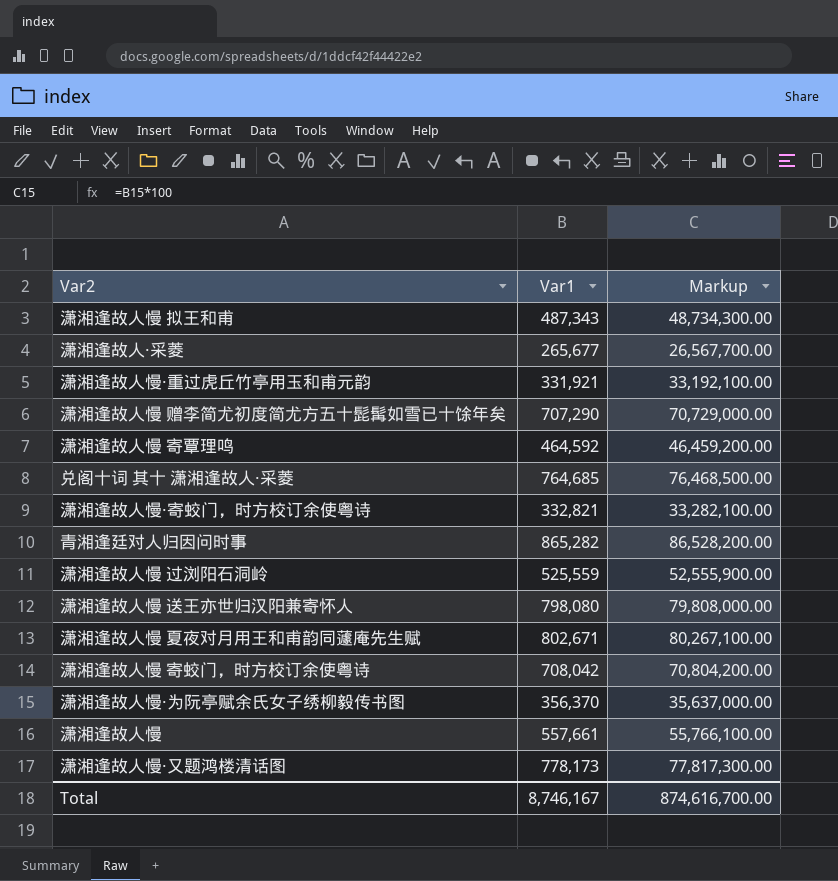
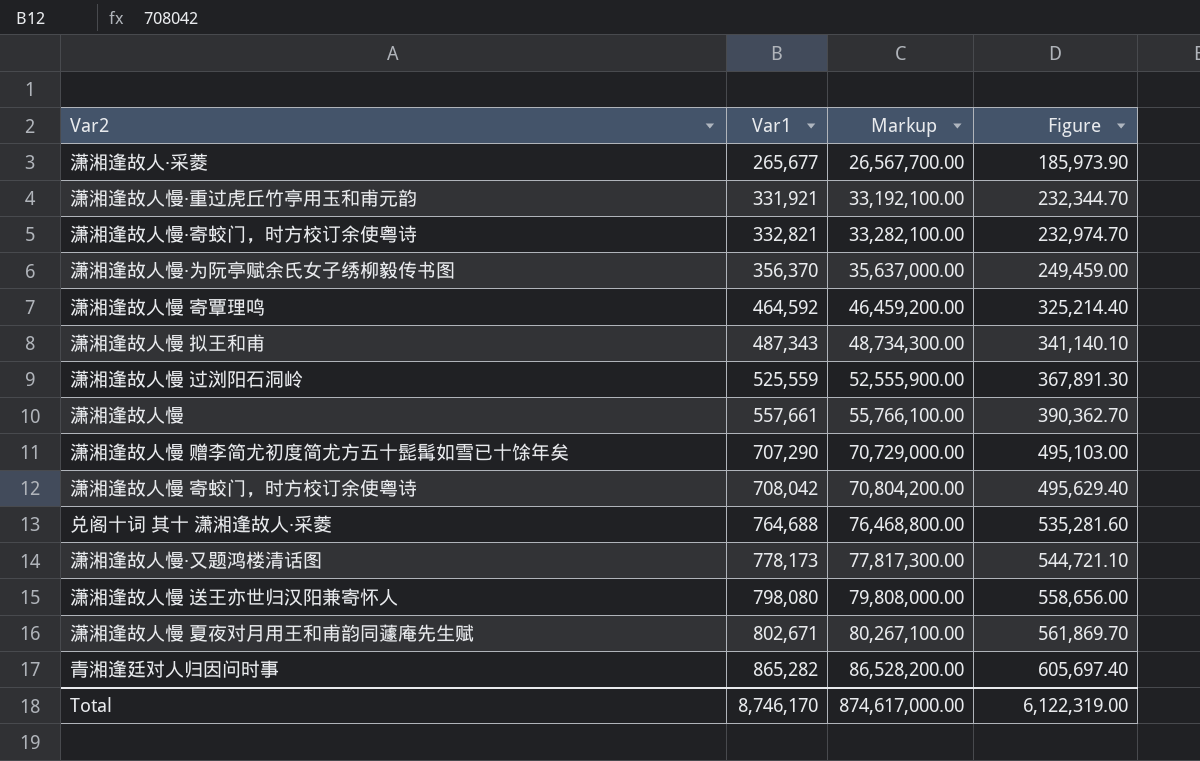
row order: none -> Var1 ascending
column Figure | formula: none -> [Var1] * 0.7
兑阁十词 其十 潇湘逢故人·采菱 | Var1: 764,685 -> 764,688
兑阁十词 其十 潇湘逢故人·采菱 | Markup: 76,468,500.00 -> 76,468,800.00
Total | Var1: 8,746,167 -> 8,746,170
Total | Markup: 874,616,700.00 -> 874,617,000.00

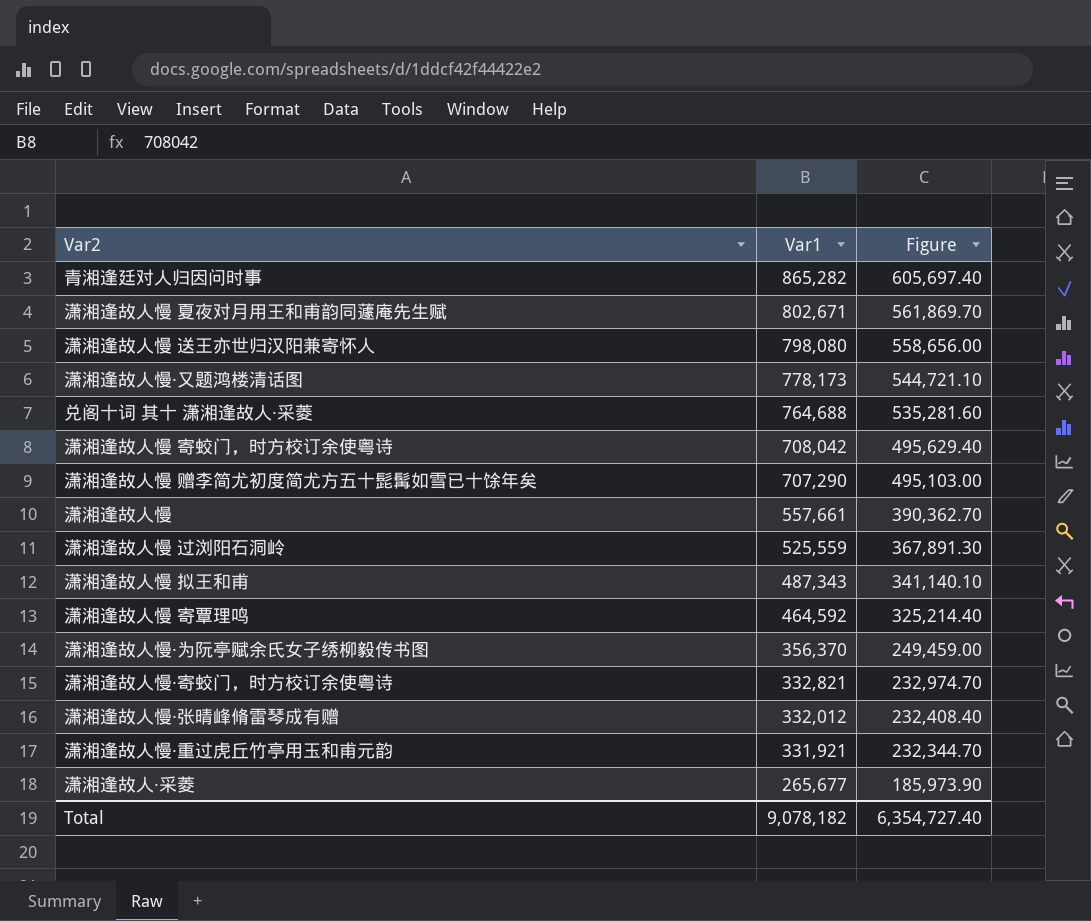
row order: Var1 ascending -> Var1 descending
column Markup | formula: [Var1] * 100 -> none
row 潇湘逢故人慢·张晴峰脩雷琴成有赠: none -> 332,012 | 232,408.40
Total | Var1: 8,746,170 -> 9,078,182
Total | Figure: 6,122,319.00 -> 6,354,727.40

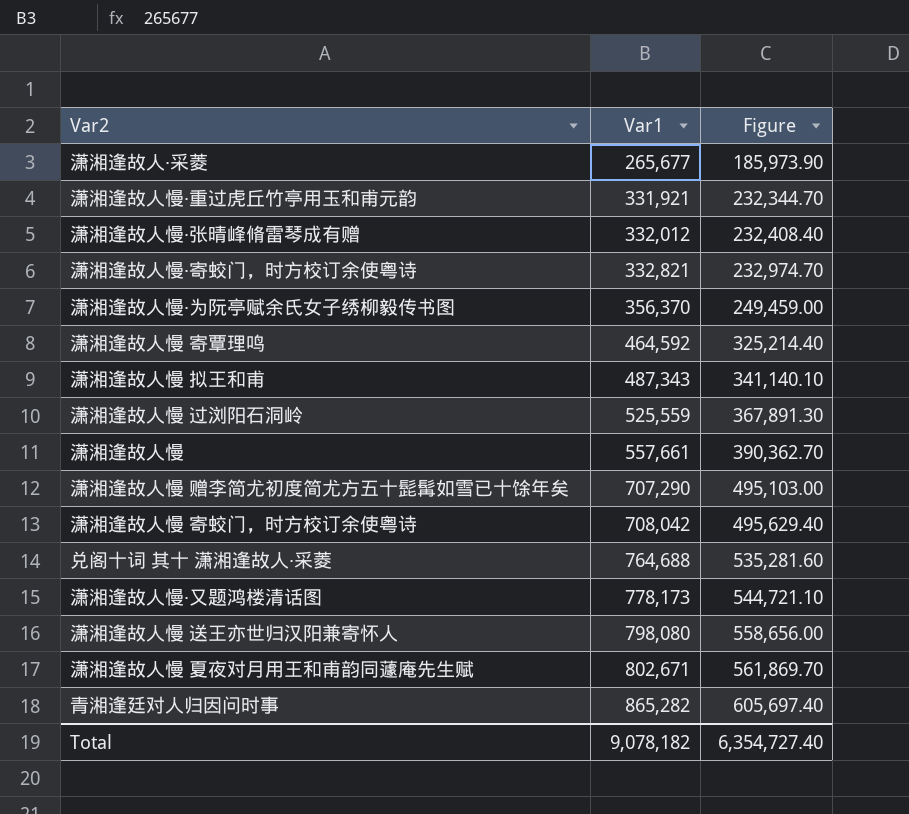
row order: Var1 descending -> Var1 ascending

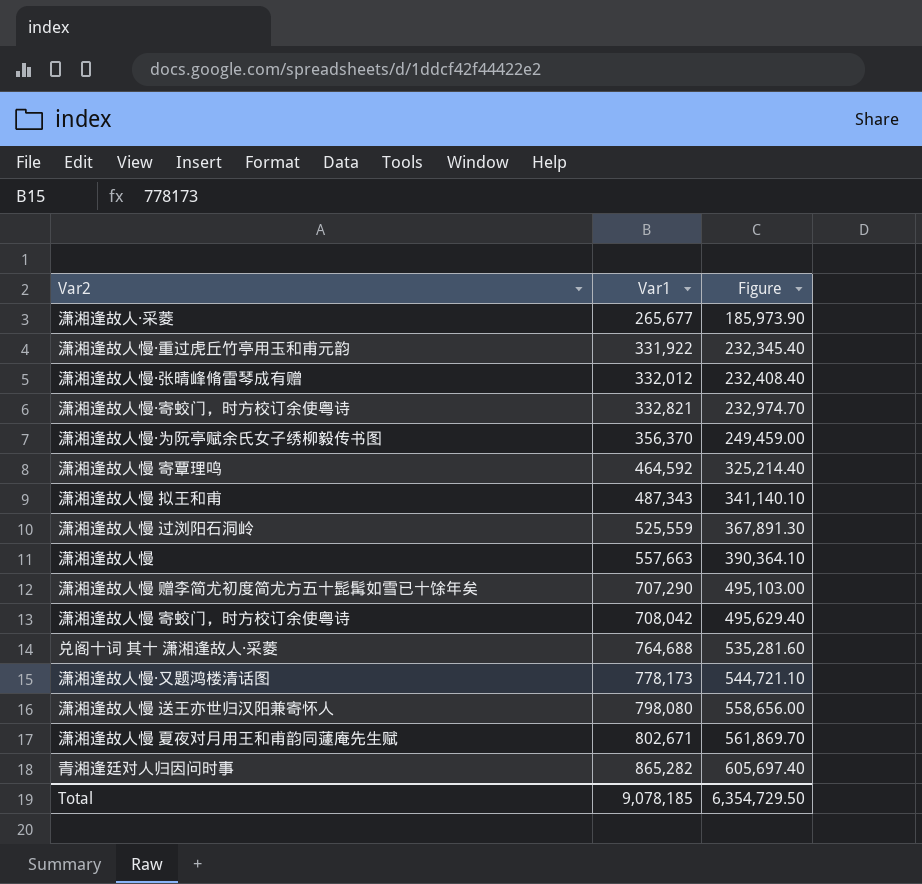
潇湘逢故人慢·重过虎丘竹亭用玉和甫元韵 | Var1: 331,921 -> 331,922
潇湘逢故人慢·重过虎丘竹亭用玉和甫元韵 | Figure: 232,344.70 -> 232,345.40
潇湘逢故人慢 | Var1: 557,661 -> 557,663
潇湘逢故人慢 | Figure: 390,362.70 -> 390,364.10
Total | Var1: 9,078,182 -> 9,078,185
Total | Figure: 6,354,727.40 -> 6,354,729.50

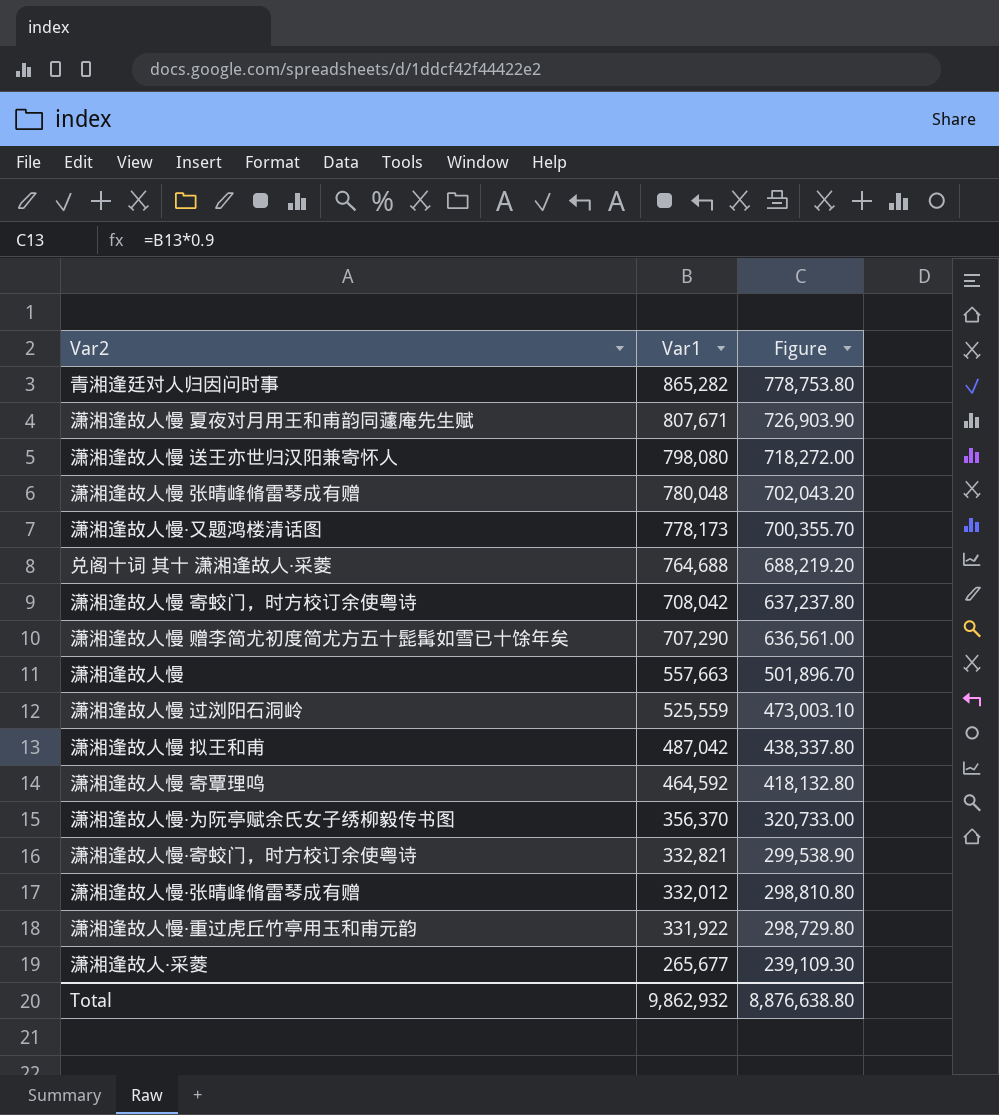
row order: Var1 ascending -> Var1 descending
column Figure | formula: [Var1] * 0.7 -> [Var1] * 0.9
潇湘逢故人慢 夏夜对月用王和甫韵同蘧庵先生赋 | Var1: 802,671 -> 807,671
row 潇湘逢故人慢 张晴峰脩雷琴成有赠: none -> 780,048 | 702,043.20
潇湘逢故人慢 拟王和甫 | Var1: 487,343 -> 487,042
Total | Var1: 9,078,185 -> 9,862,932
Total | Figure: 6,354,729.50 -> 8,876,638.80

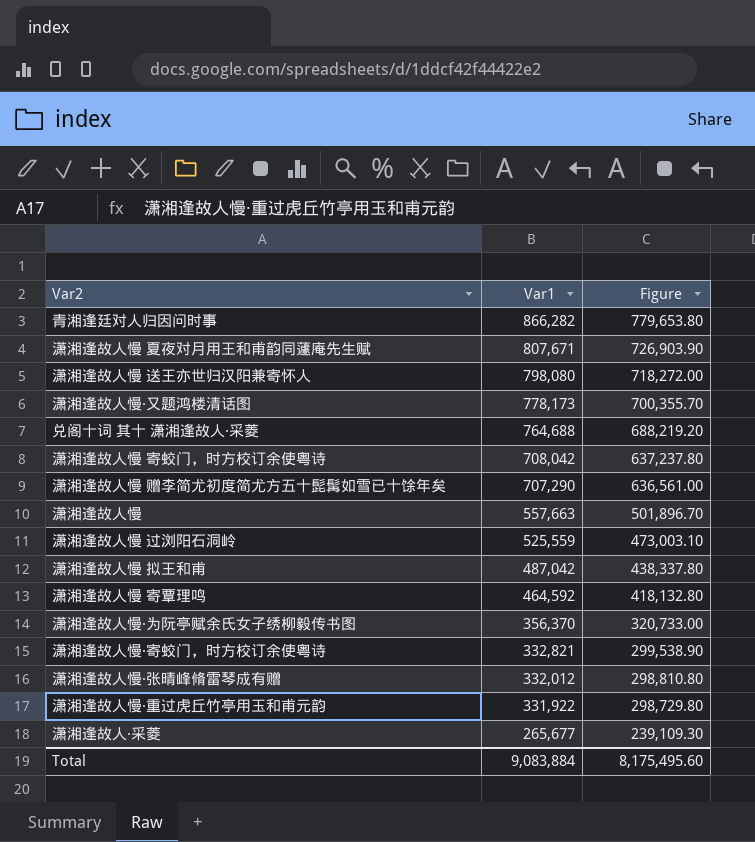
row 潇湘逢故人慢 张晴峰脩雷琴成有赠: 780,048 | 702,043.20 -> none
青湘逢廷对人归因问时事 | Var1: 865,282 -> 866,282
青湘逢廷对人归因问时事 | Figure: 778,753.80 -> 779,653.80
Total | Var1: 9,862,932 -> 9,083,884
Total | Figure: 8,876,638.80 -> 8,175,495.60

